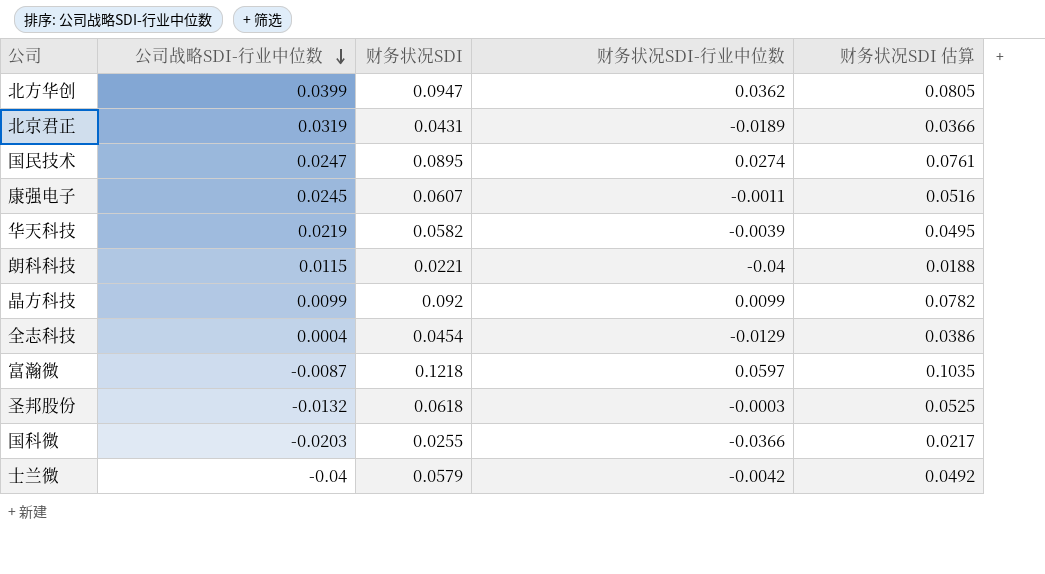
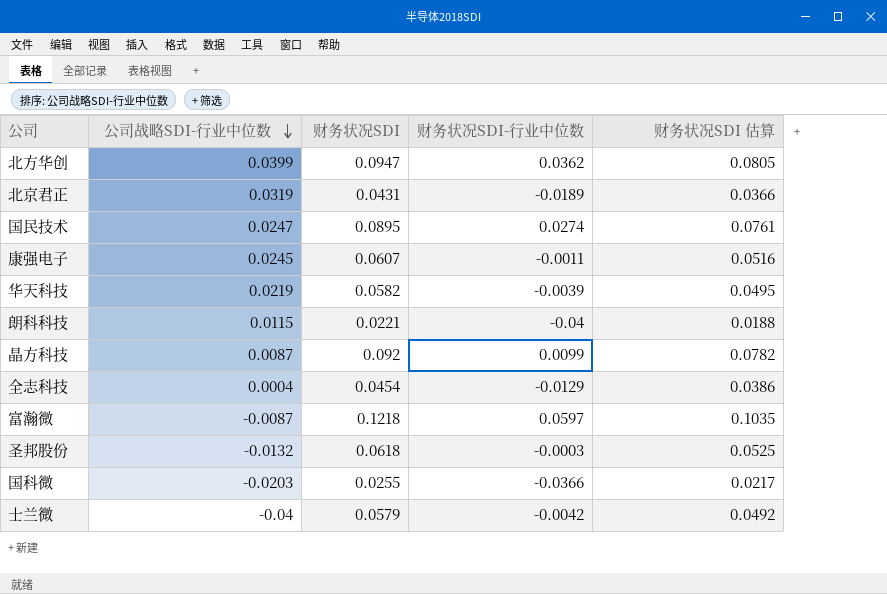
晶方科技 | 公司战略SDI-行业中位数: 0.0099 -> 0.0087

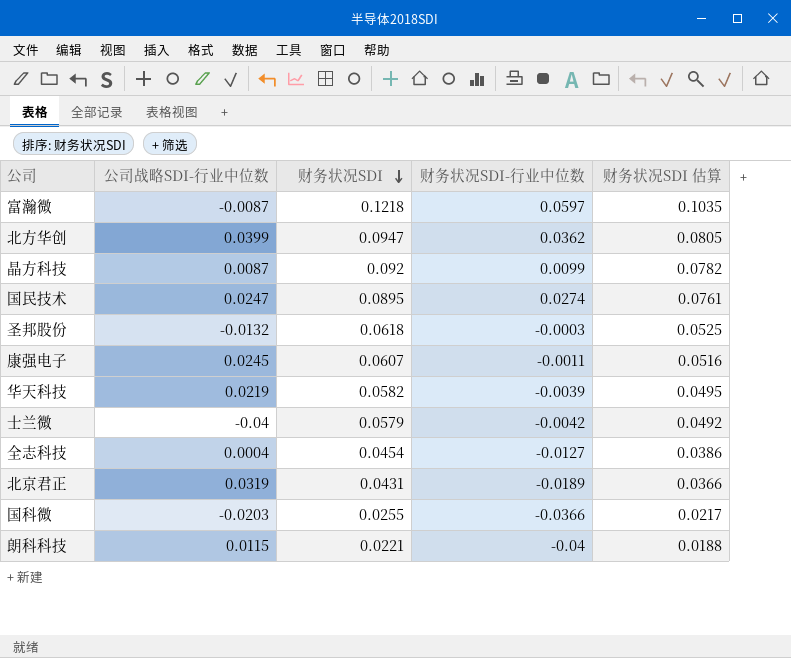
row order: 公司战略SDI-行业中位数 descending -> 财务状况SDI descending
全志科技 | 财务状况SDI-行业中位数: -0.0129 -> -0.0127

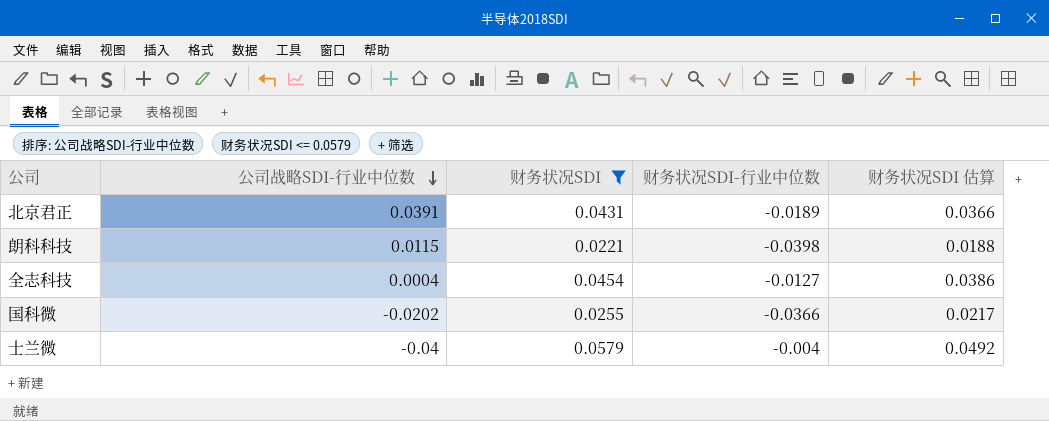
filter: none -> 财务状况SDI <= 0.0579
row order: 财务状况SDI descending -> 公司战略SDI-行业中位数 descending
北京君正 | 公司战略SDI-行业中位数: 0.0319 -> 0.0391
朗科科技 | 财务状况SDI-行业中位数: -0.04 -> -0.0398
国科微 | 公司战略SDI-行业中位数: -0.0203 -> -0.0202
士兰微 | 财务状况SDI-行业中位数: -0.0042 -> -0.004

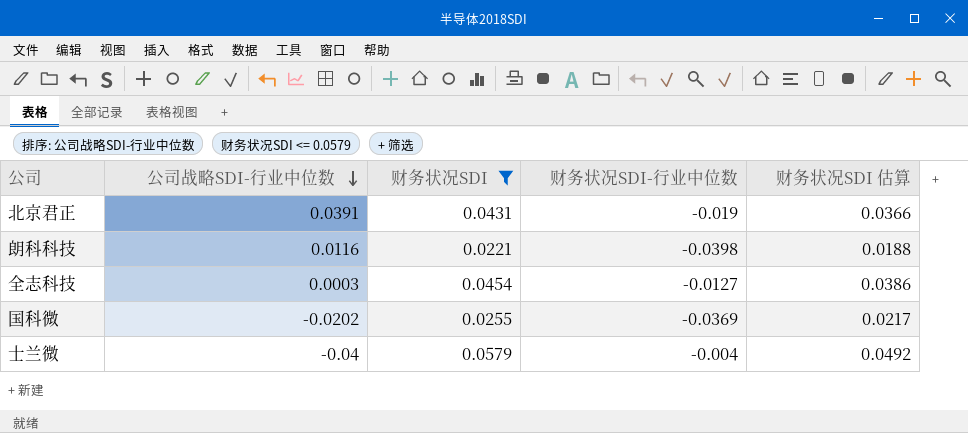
北京君正 | 财务状况SDI-行业中位数: -0.0189 -> -0.019
朗科科技 | 公司战略SDI-行业中位数: 0.0115 -> 0.0116
全志科技 | 公司战略SDI-行业中位数: 0.0004 -> 0.0003
国科微 | 财务状况SDI-行业中位数: -0.0366 -> -0.0369

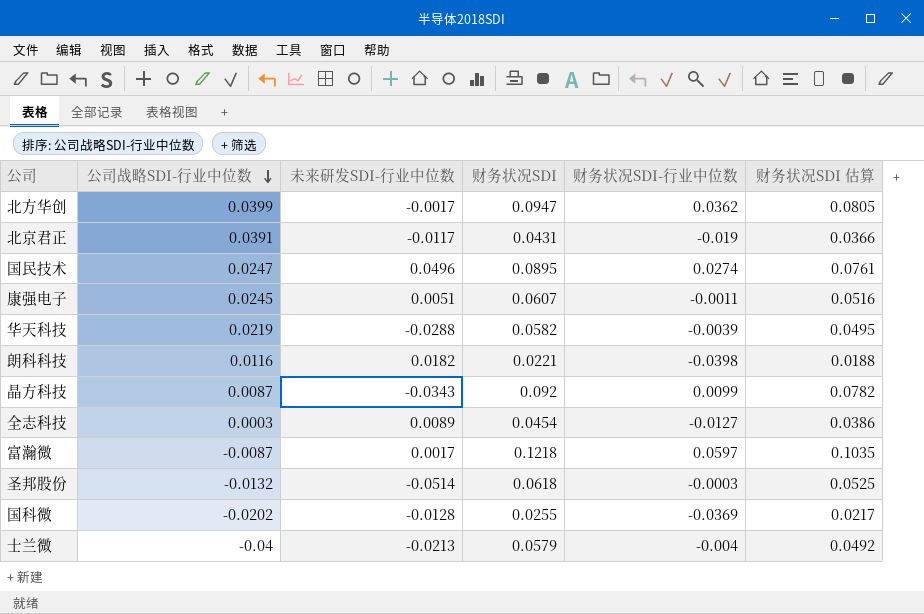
filter: 财务状况SDI <= 0.0579 -> none
column 未来研发SDI-行业中位数 | position: none -> 3

